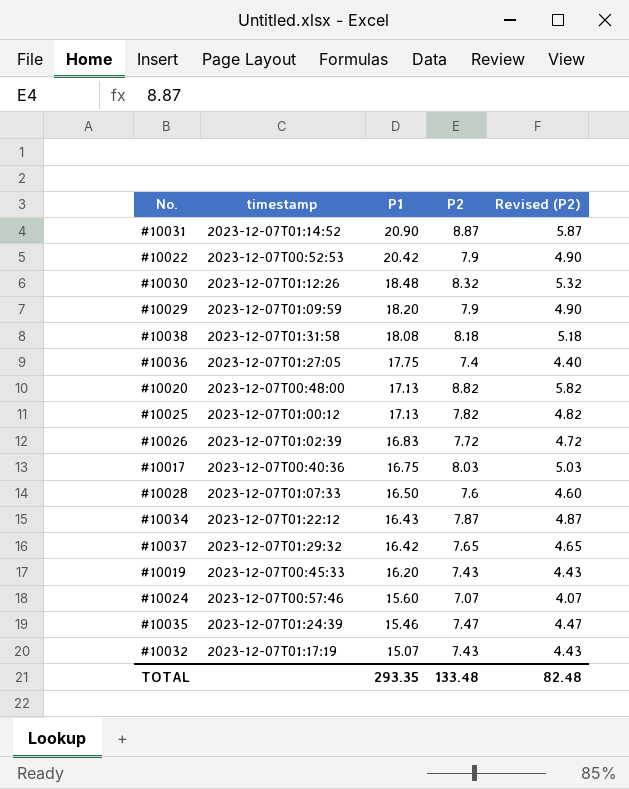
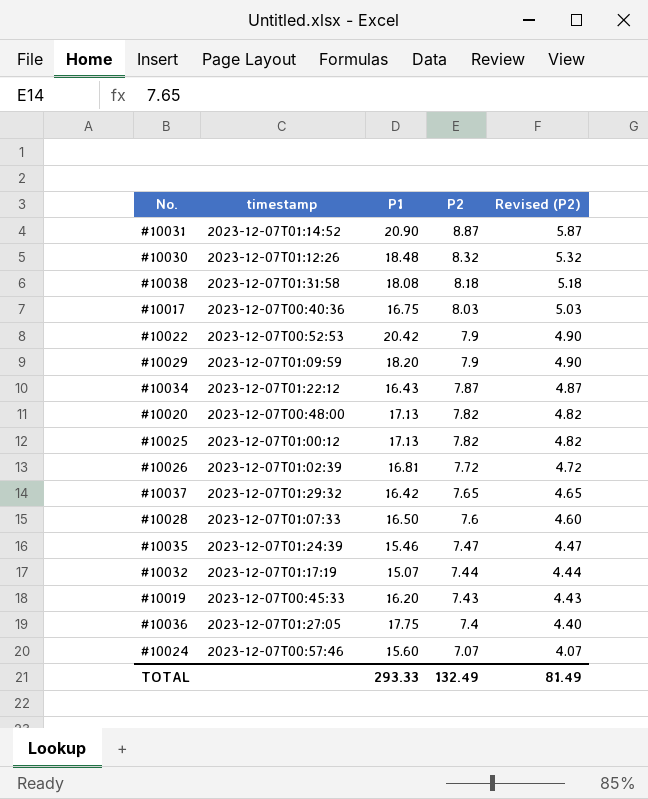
row order: P1 descending -> P2 descending
#10020 | P2: 8.82 -> 7.82
#10020 | Revised (P2): 5.82 -> 4.82
#10026 | P1: 16.83 -> 16.81
#10032 | P2: 7.43 -> 7.44
#10032 | Revised (P2): 4.43 -> 4.44
TOTAL | P1: 293.35 -> 293.33
TOTAL | P2: 133.48 -> 132.49
TOTAL | Revised (P2): 82.48 -> 81.49

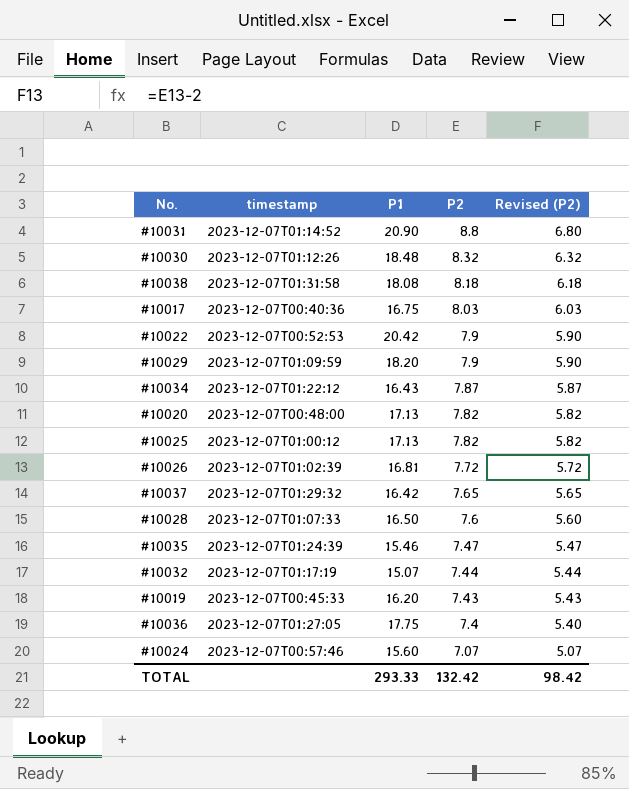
column Revised (P2) | formula: [P2] - 3 -> [P2] - 2
#10031 | P2: 8.87 -> 8.8
TOTAL | P2: 132.49 -> 132.42
TOTAL | Revised (P2): 81.49 -> 98.42

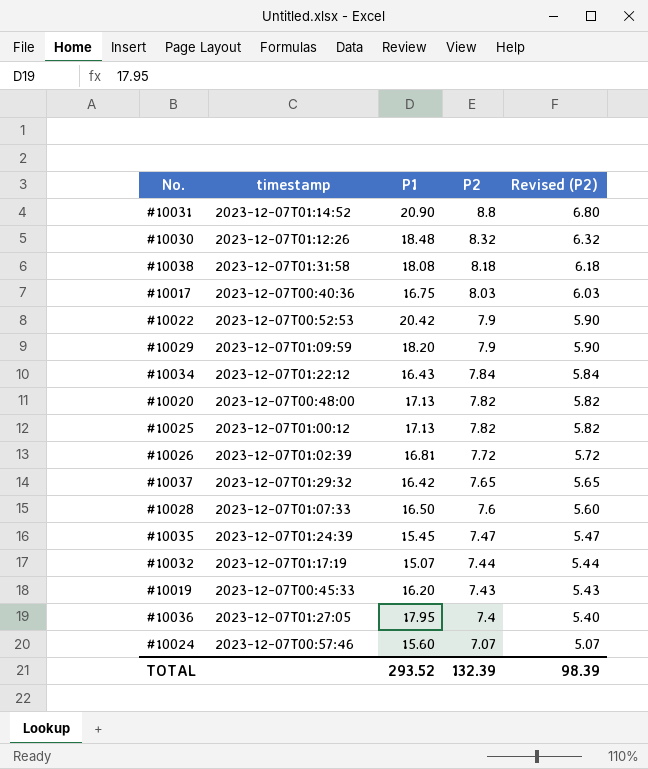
#10034 | P2: 7.87 -> 7.84
#10034 | Revised (P2): 5.87 -> 5.84
#10035 | P1: 15.46 -> 15.45
#10036 | P1: 17.75 -> 17.95
TOTAL | P1: 293.33 -> 293.52
TOTAL | P2: 132.42 -> 132.39
TOTAL | Revised (P2): 98.42 -> 98.39

